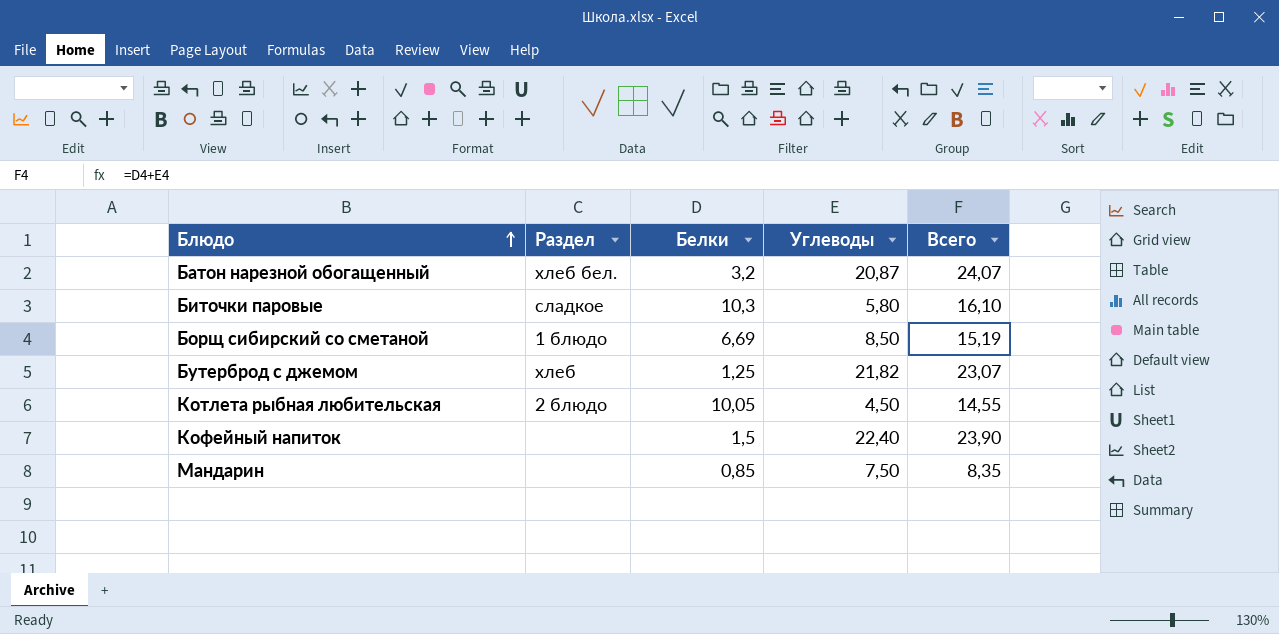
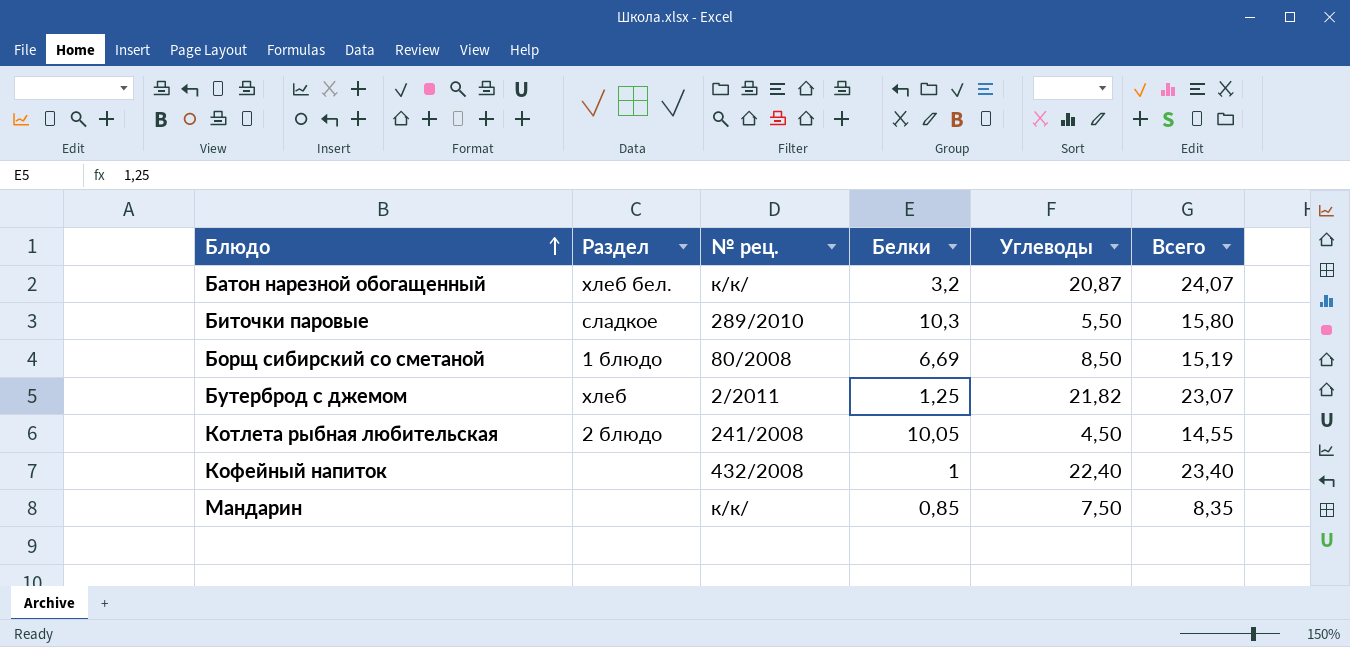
column № рец. | position: none -> 3
Биточки паровые | Углеводы: 5,80 -> 5,50
Биточки паровые | Всего: 16,10 -> 15,80
Кофейный напиток | Белки: 1,5 -> 1
Кофейный напиток | Всего: 23,90 -> 23,40

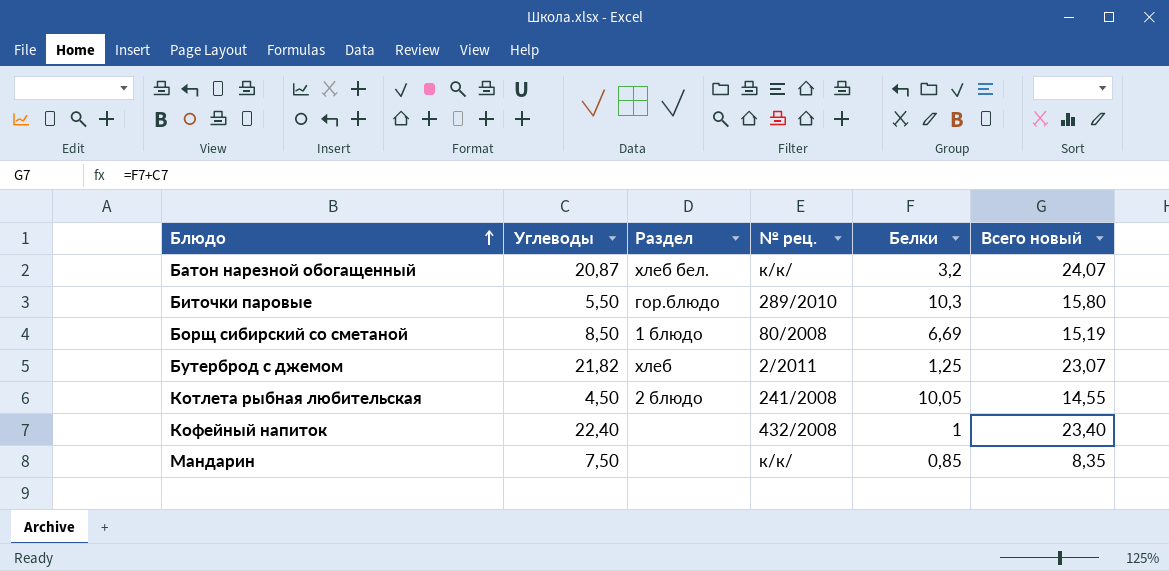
column Углеводы | position: 5 -> 2
column name: Всего -> Всего новый
Биточки паровые | Раздел: сладкое -> гор.блюдо

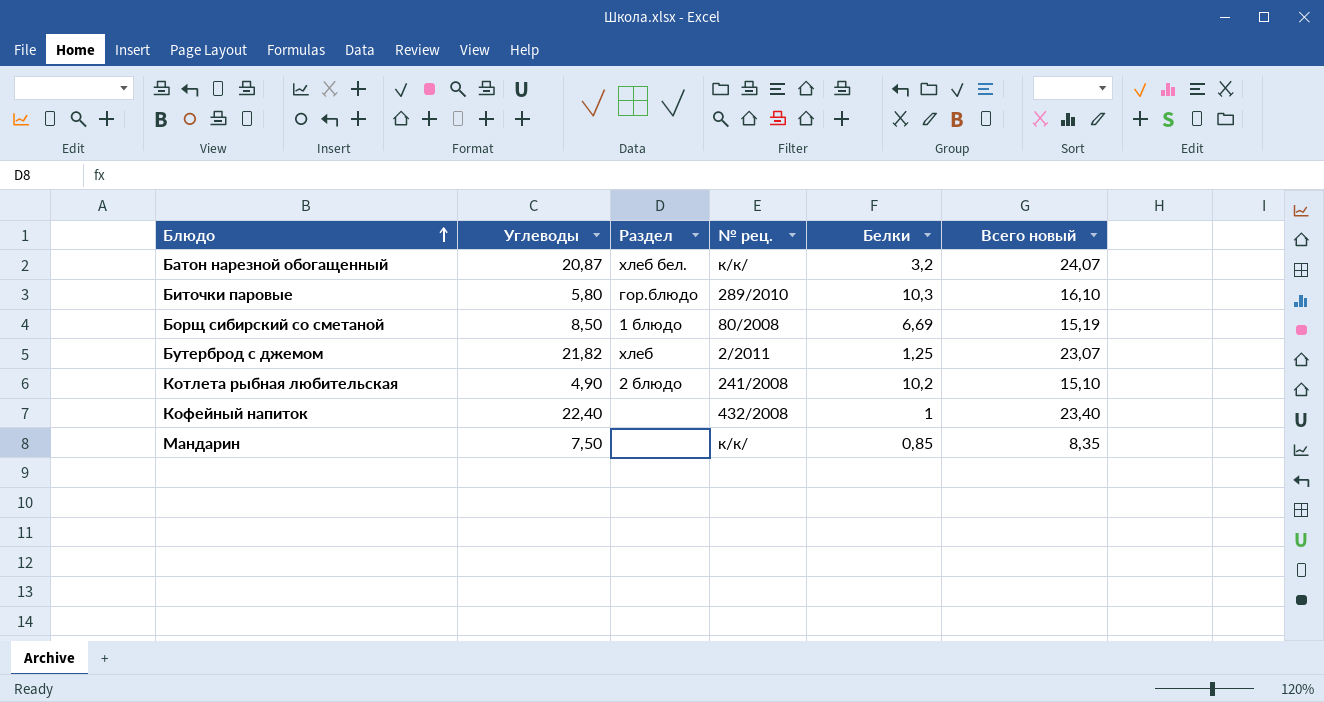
Биточки паровые | Углеводы: 5,50 -> 5,80
Биточки паровые | Всего новый: 15,80 -> 16,10
Котлета рыбная любительская | Углеводы: 4,50 -> 4,90
Котлета рыбная любительская | Белки: 10,05 -> 10,2
Котлета рыбная любительская | Всего новый: 14,55 -> 15,10

